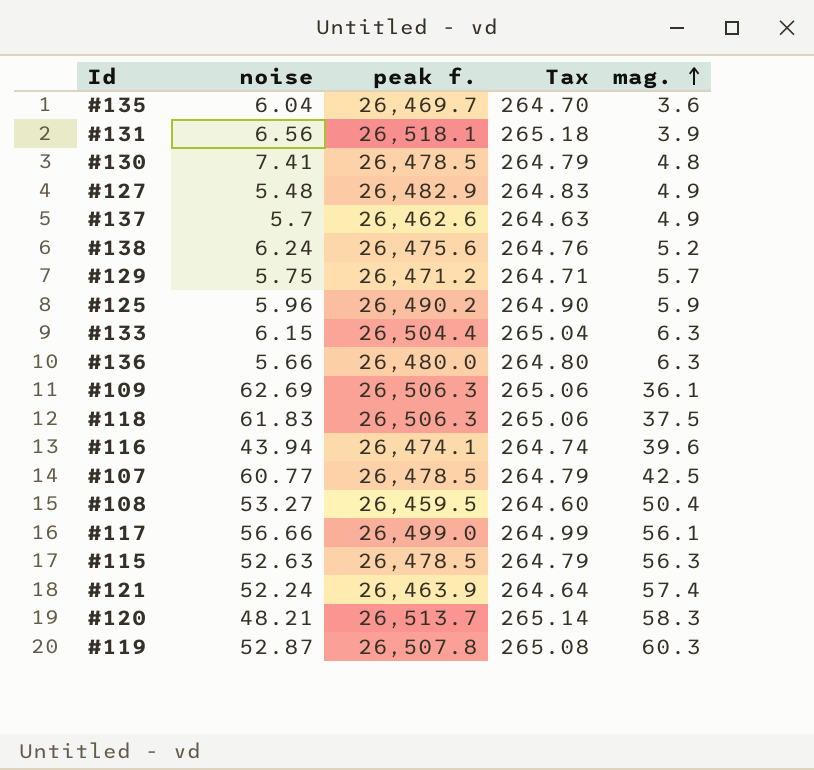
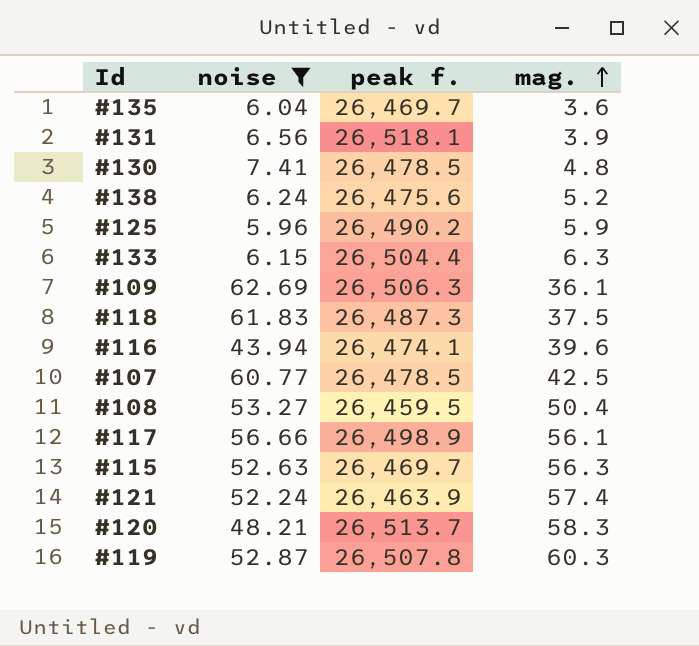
filter: none -> noise >= 5.96
column Tax | formula: [peak f.] * 0.01 -> none
#118 | peak f.: 26,506.3 -> 26,487.3
#117 | peak f.: 26,499.0 -> 26,498.9
#115 | peak f.: 26,478.5 -> 26,469.7

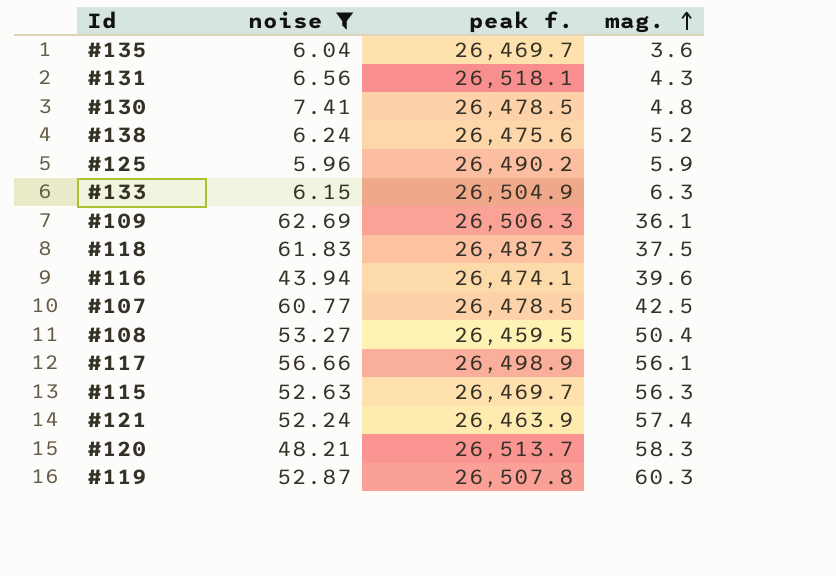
#131 | mag.: 3.9 -> 4.3
#133 | peak f.: 26,504.4 -> 26,504.9

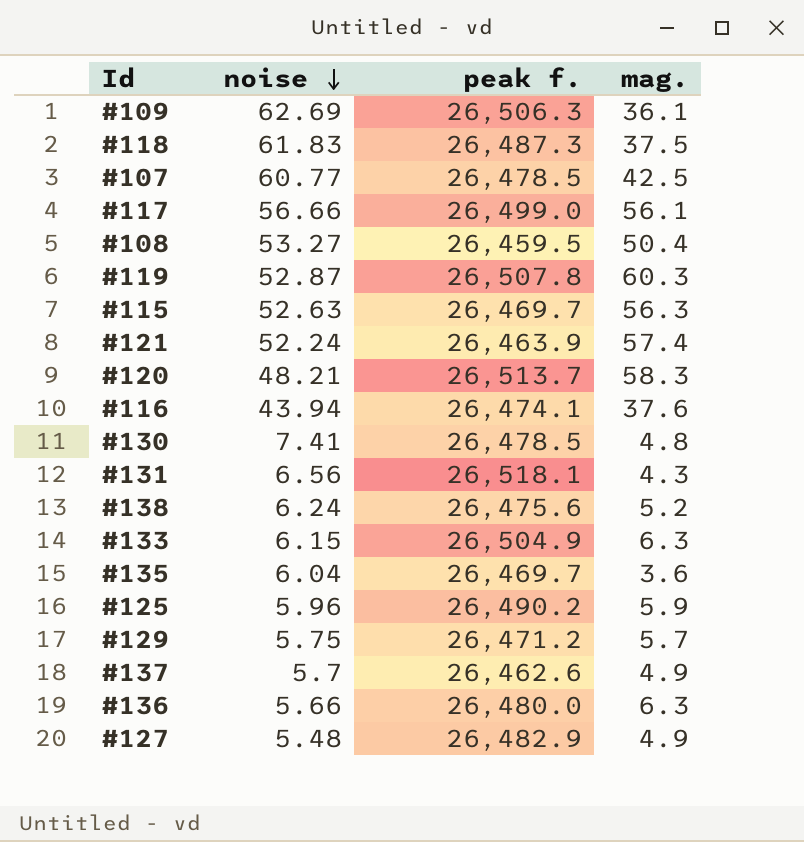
filter: noise >= 5.96 -> none
row order: mag. ascending -> noise descending
#117 | peak f.: 26,498.9 -> 26,499.0
#116 | mag.: 39.6 -> 37.6

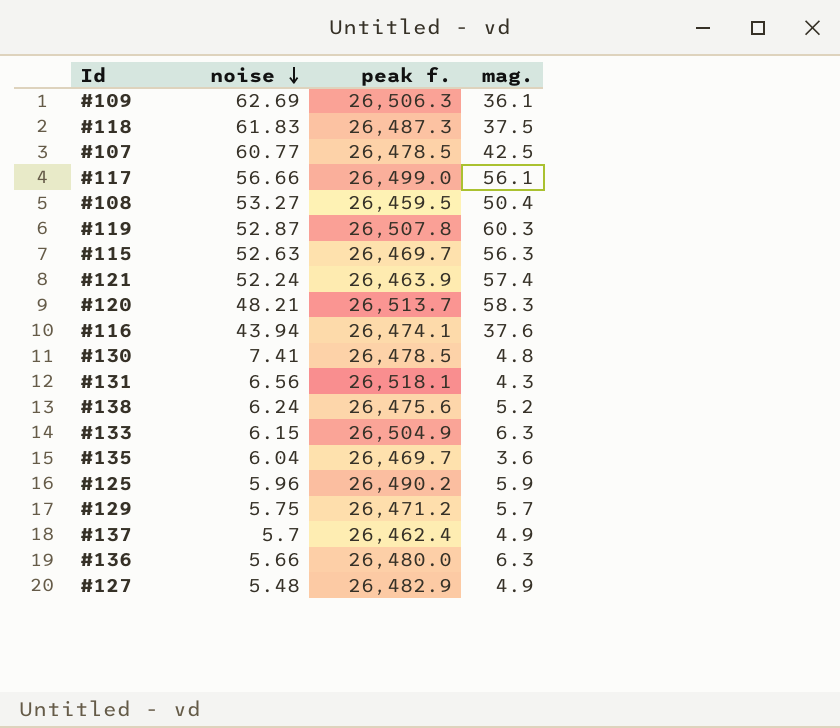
#137 | peak f.: 26,462.6 -> 26,462.4

